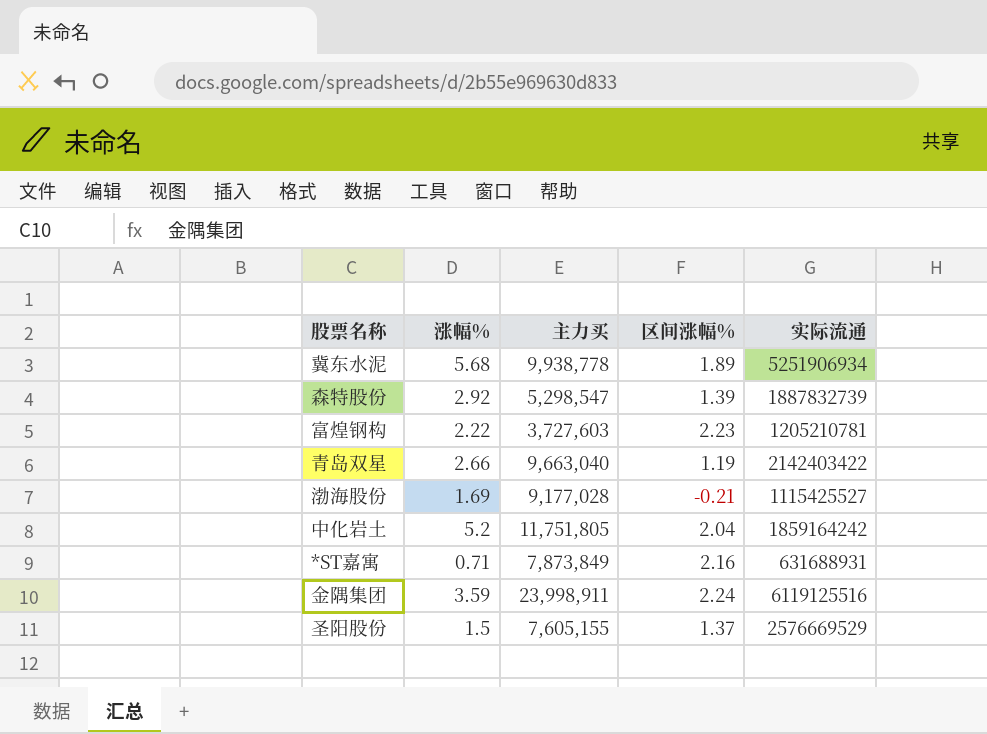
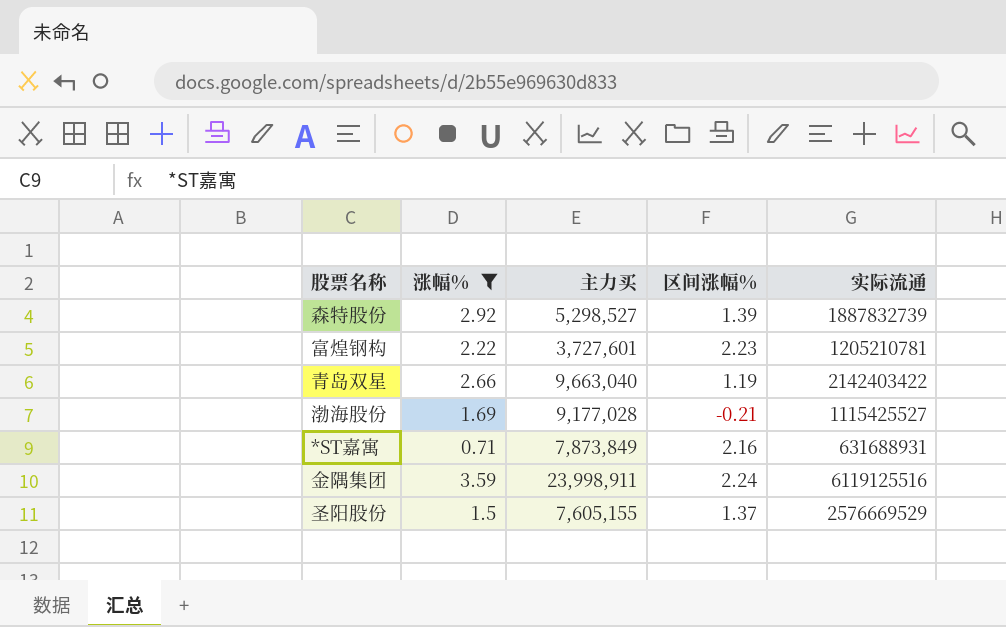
filter: none -> 涨幅% <= 3.59
森特股份 | 主力买: 5,298,547 -> 5,298,527
富煌钢构 | 主力买: 3,727,603 -> 3,727,601

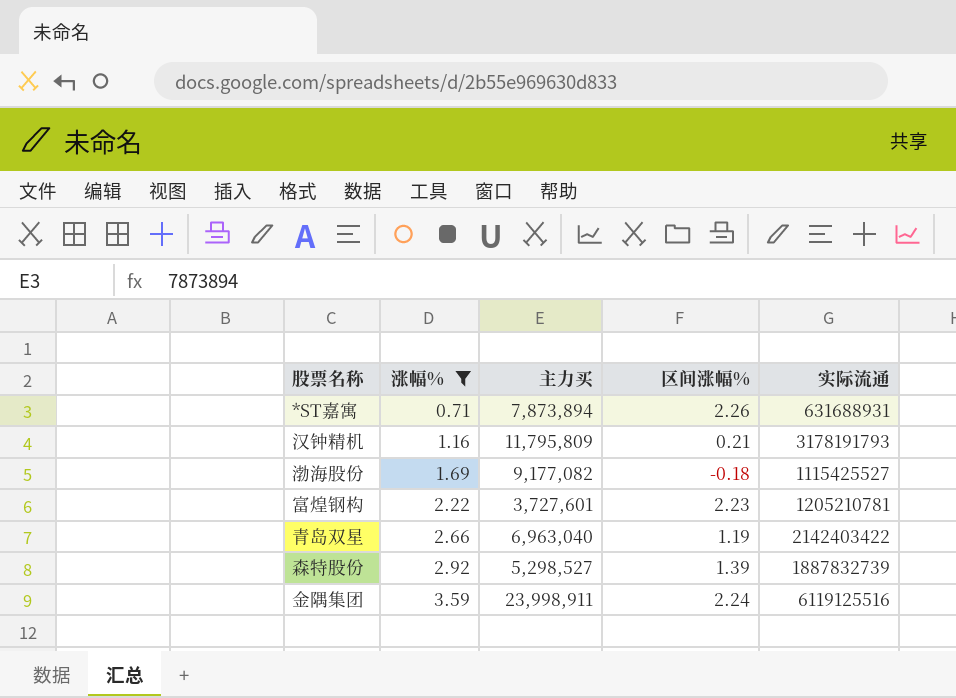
row order: none -> 涨幅% ascending
row 圣阳股份: 1.5 | 7,605,155 | 1.37 | 2576669529 -> none
*ST嘉寓 | 主力买: 7,873,849 -> 7,873,894
*ST嘉寓 | 区间涨幅%: 2.16 -> 2.26
row 汉钟精机: none -> 1.16 | 11,795,809 | 0.21 | 3178191793
渤海股份 | 主力买: 9,177,028 -> 9,177,082
渤海股份 | 区间涨幅%: -0.21 -> -0.18
青岛双星 | 主力买: 9,663,040 -> 6,963,040

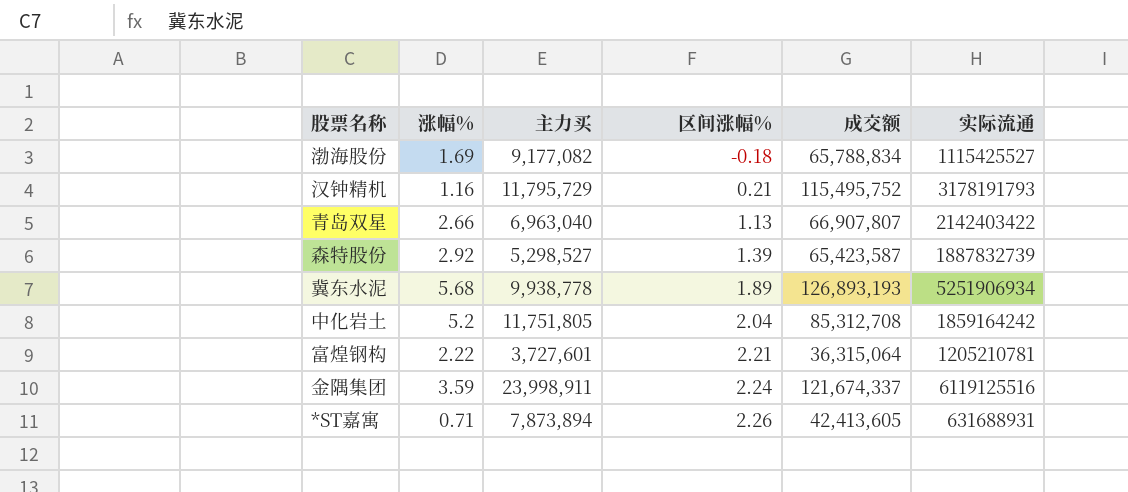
filter: 涨幅% <= 3.59 -> none
row order: 涨幅% ascending -> 区间涨幅% ascending
column 成交额 | position: none -> 5
汉钟精机 | 主力买: 11,795,809 -> 11,795,729
青岛双星 | 区间涨幅%: 1.19 -> 1.13
富煌钢构 | 区间涨幅%: 2.23 -> 2.21

